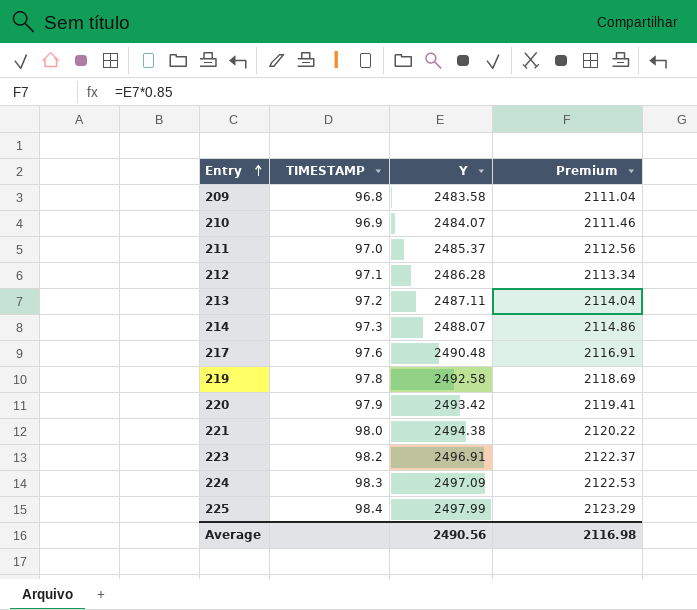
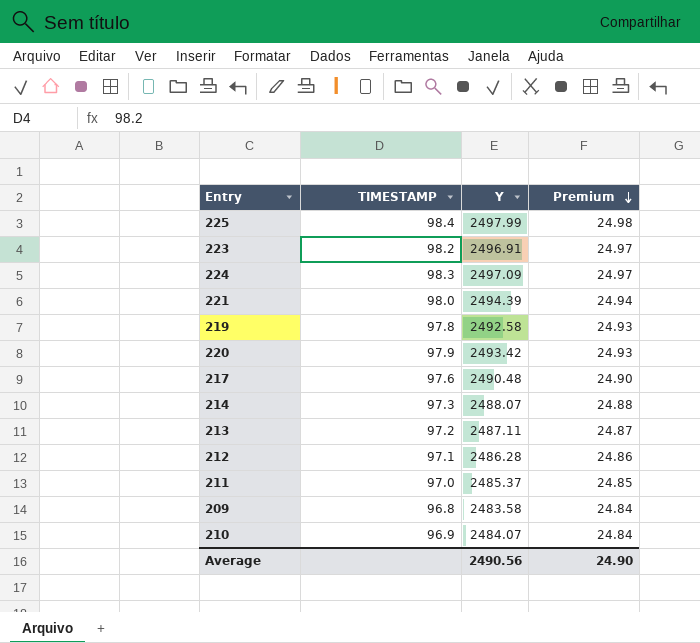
row order: Entry ascending -> Premium descending
column Premium | formula: [Y] * 0.85 -> [Y] * 0.01
221 | Y: 2494.38 -> 2494.39
Average | Premium: 2116.98 -> 24.90

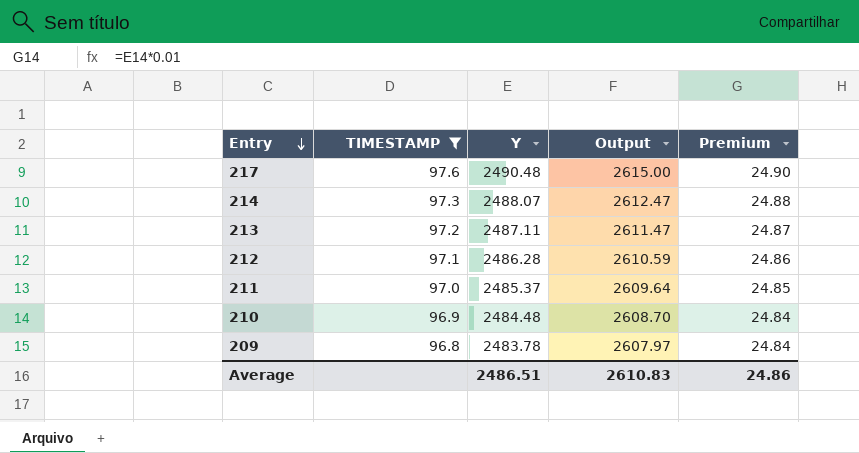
filter: none -> TIMESTAMP <= 97.6
row order: Premium descending -> Entry descending
column Output | formula: none -> [Y] * 1.05
210 | Y: 2484.07 -> 2484.48
209 | Y: 2483.58 -> 2483.78
Average | Y: 2490.56 -> 2486.51
Average | Premium: 24.90 -> 24.86

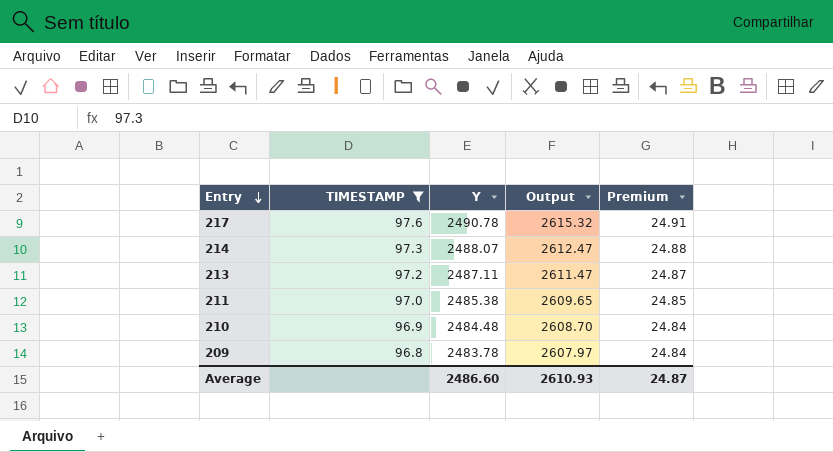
row 212: 97.1 | 2486.28 | 2610.59 | 24.86 -> none
217 | Y: 2490.48 -> 2490.78
217 | Output: 2615.00 -> 2615.32
217 | Premium: 24.90 -> 24.91
211 | Y: 2485.37 -> 2485.38
211 | Output: 2609.64 -> 2609.65
Average | Y: 2486.51 -> 2486.60
Average | Output: 2610.83 -> 2610.93
Average | Premium: 24.86 -> 24.87

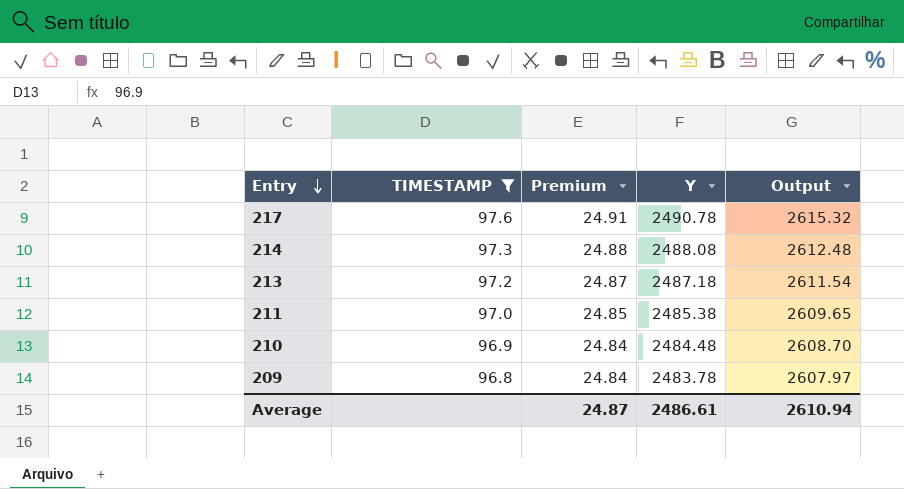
column Premium | position: 5 -> 3
214 | Y: 2488.07 -> 2488.08
214 | Output: 2612.47 -> 2612.48
213 | Y: 2487.11 -> 2487.18
213 | Output: 2611.47 -> 2611.54
Average | Y: 2486.60 -> 2486.61
Average | Output: 2610.93 -> 2610.94

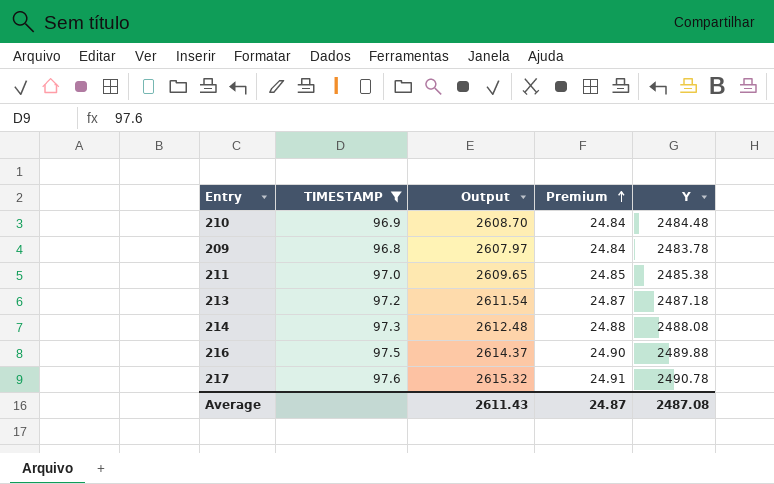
row order: Entry descending -> Premium ascending
column Output | position: 5 -> 3
row 216: none -> 97.5 | 2614.37 | 24.90 | 2489.88
Average | Output: 2610.94 -> 2611.43
Average | Y: 2486.61 -> 2487.08

